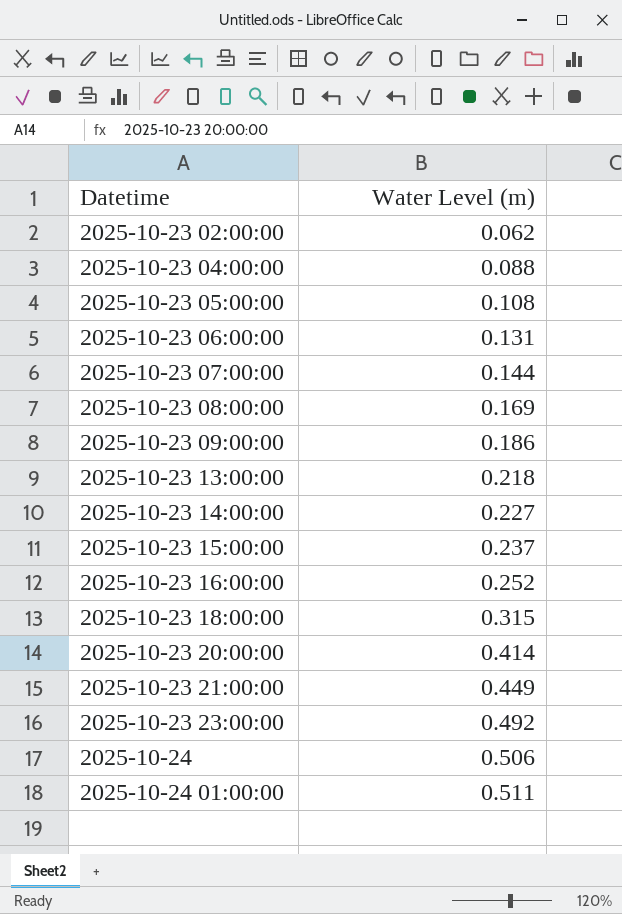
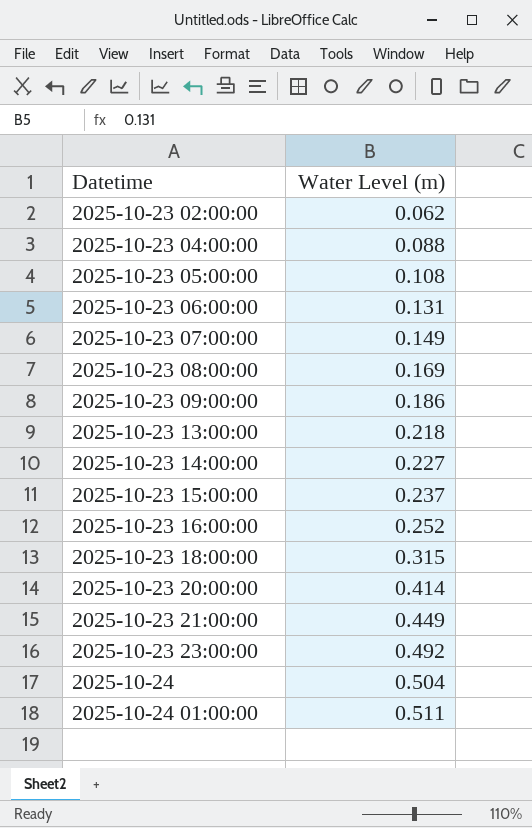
2025-10-23 07:00:00 | Water Level (m): 0.144 -> 0.149
2025-10-24 | Water Level (m): 0.506 -> 0.504

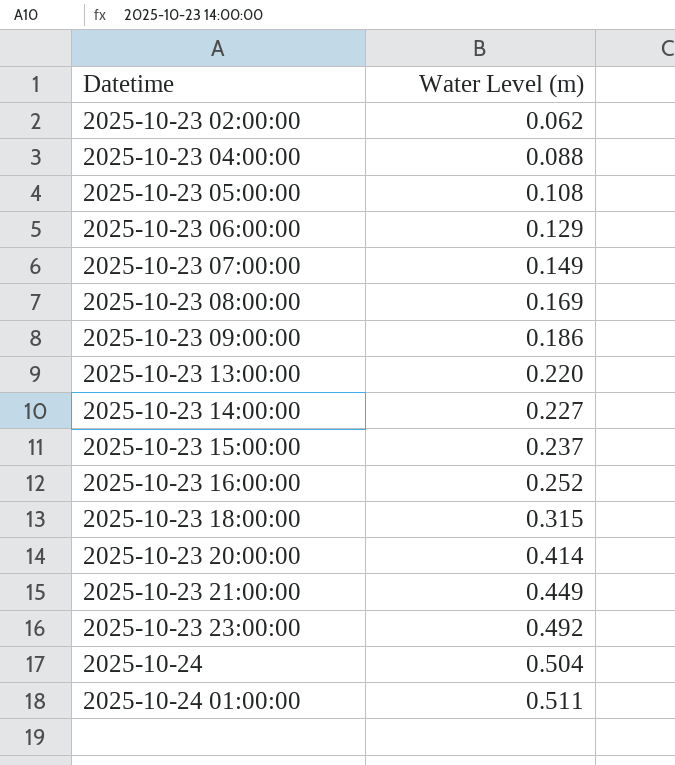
2025-10-23 06:00:00 | Water Level (m): 0.131 -> 0.129
2025-10-23 13:00:00 | Water Level (m): 0.218 -> 0.220

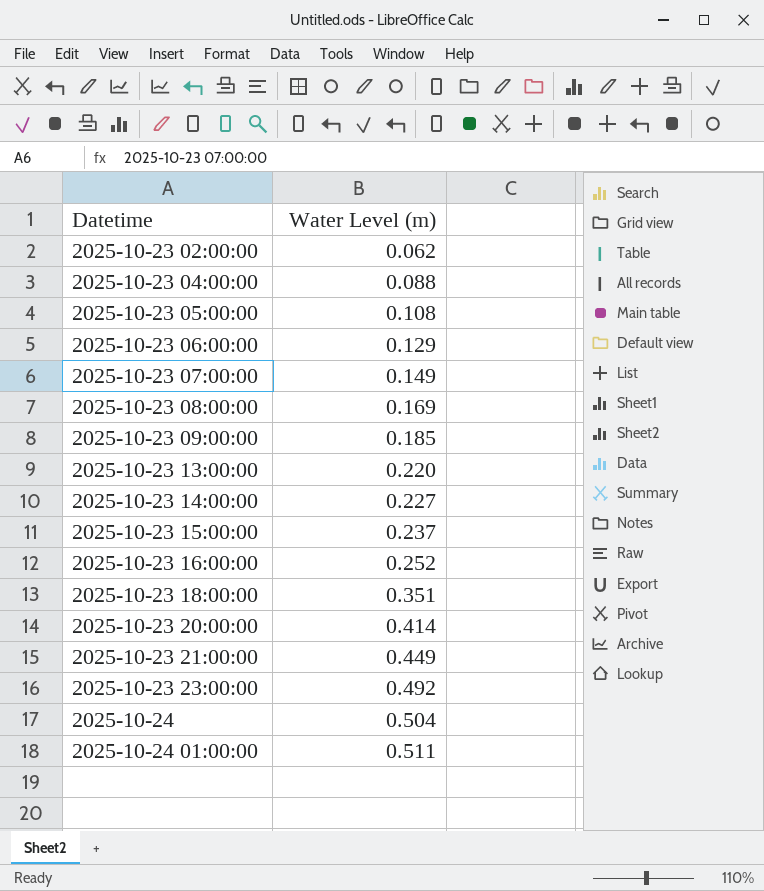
2025-10-23 09:00:00 | Water Level (m): 0.186 -> 0.185
2025-10-23 18:00:00 | Water Level (m): 0.315 -> 0.351

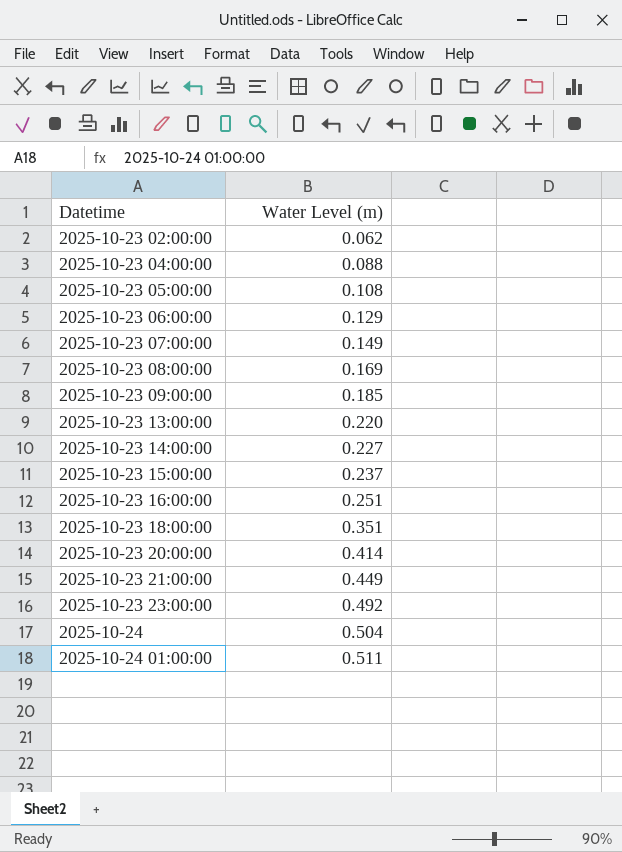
2025-10-23 16:00:00 | Water Level (m): 0.252 -> 0.251

